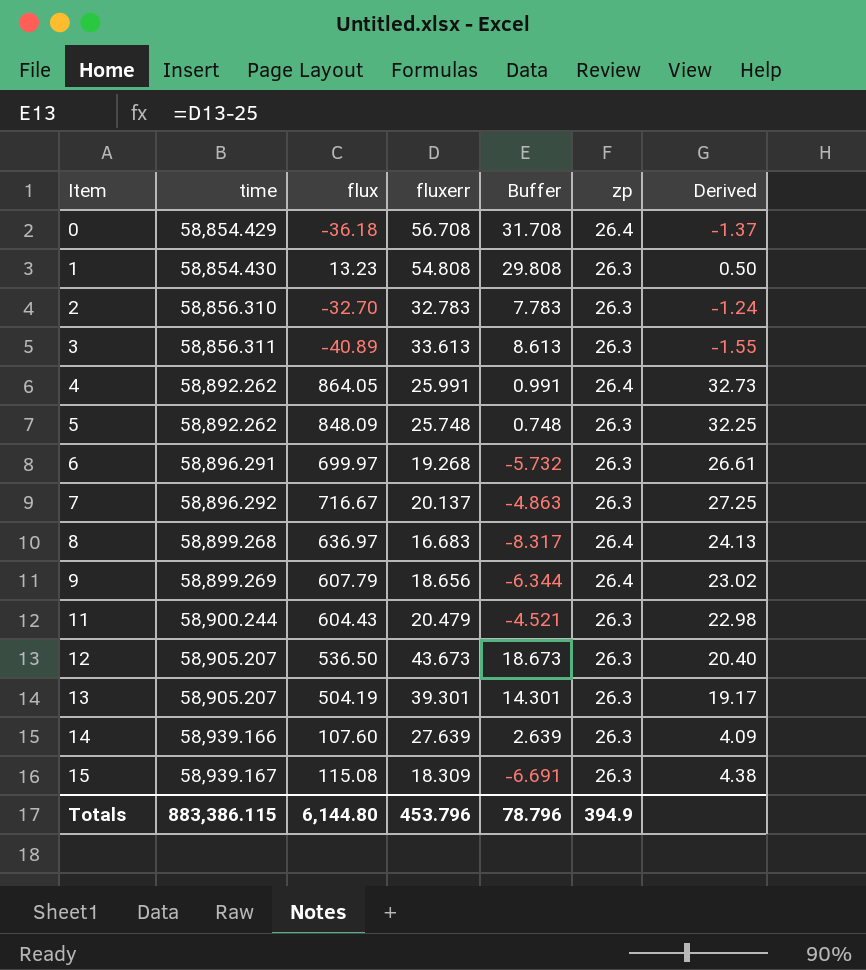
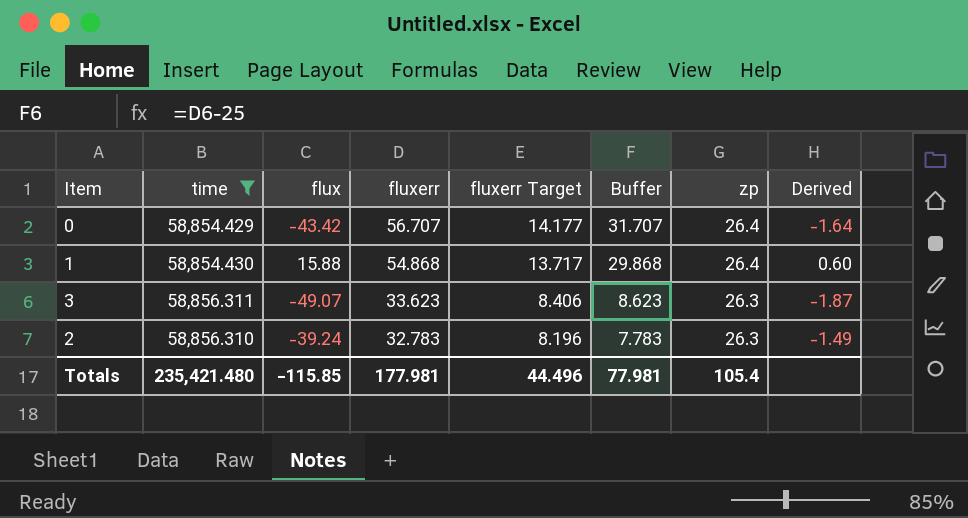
filter: none -> time <= 58,856.311
row order: Item ascending -> fluxerr descending
column fluxerr Target | formula: none -> [fluxerr] * 0.25
0 | flux: -36.18 -> -43.42
0 | fluxerr: 56.708 -> 56.707
0 | Buffer: 31.708 -> 31.707
0 | Derived: -1.37 -> -1.64
1 | flux: 13.23 -> 15.88
1 | fluxerr: 54.808 -> 54.868
1 | Buffer: 29.808 -> 29.868
1 | zp: 26.3 -> 26.4
1 | Derived: 0.50 -> 0.60
3 | flux: -40.89 -> -49.07
3 | fluxerr: 33.613 -> 33.623
3 | Buffer: 8.613 -> 8.623
3 | Derived: -1.55 -> -1.87
2 | flux: -32.70 -> -39.24
2 | Derived: -1.24 -> -1.49
Totals | time: 883,386.115 -> 235,421.480
Totals | flux: 6,144.80 -> -115.85
Totals | fluxerr: 453.796 -> 177.981
Totals | Buffer: 78.796 -> 77.981
Totals | zp: 394.9 -> 105.4

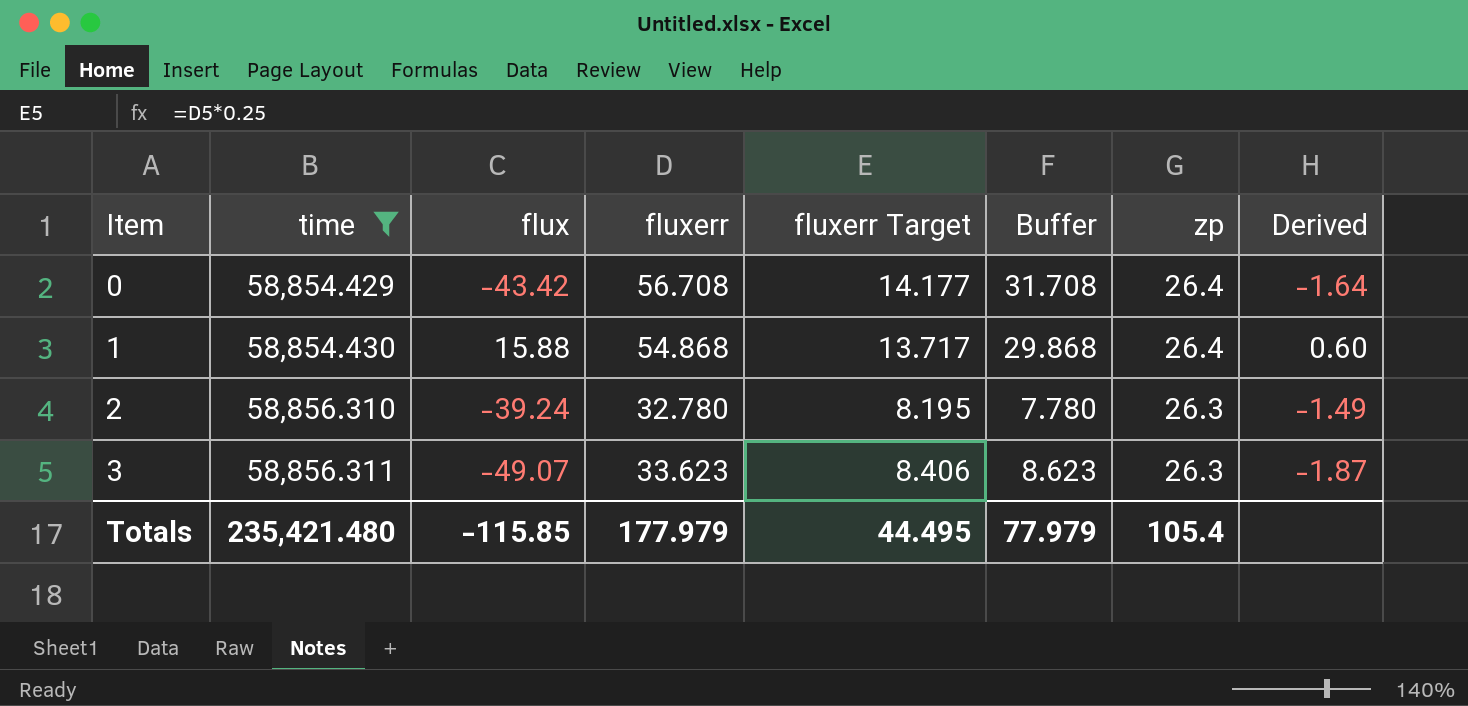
row order: fluxerr descending -> Item ascending
0 | fluxerr: 56.707 -> 56.708
0 | Buffer: 31.707 -> 31.708
2 | fluxerr: 32.783 -> 32.780
2 | fluxerr Target: 8.196 -> 8.195
2 | Buffer: 7.783 -> 7.780
Totals | fluxerr: 177.981 -> 177.979
Totals | fluxerr Target: 44.496 -> 44.495
Totals | Buffer: 77.981 -> 77.979

